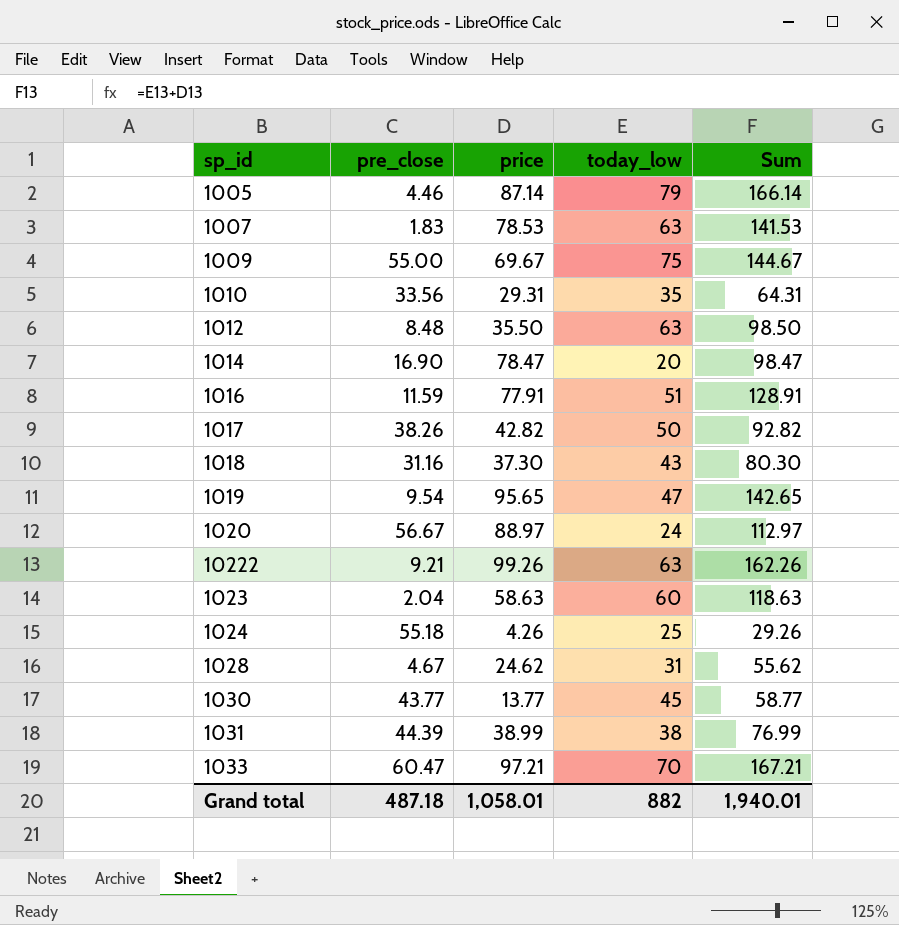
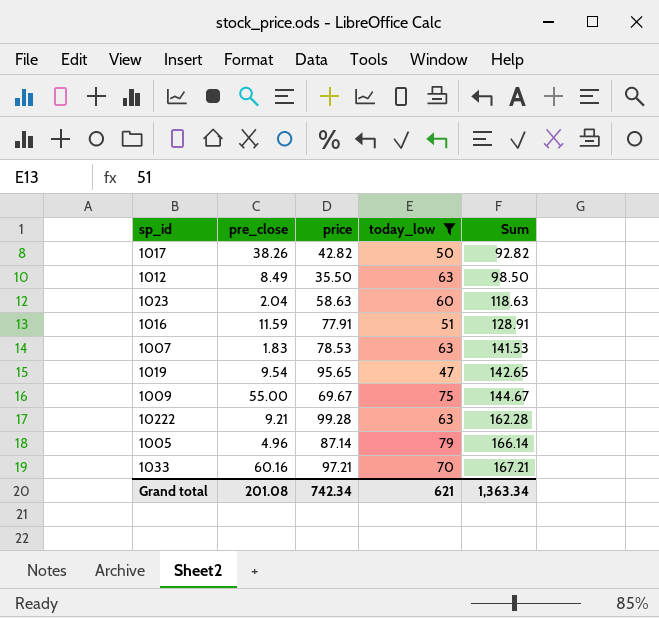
filter: none -> today_low >= 47
row order: none -> Sum ascending
1012 | pre_close: 8.48 -> 8.49
10222 | price: 99.26 -> 99.28
10222 | Sum: 162.26 -> 162.28
1005 | pre_close: 4.46 -> 4.96
1033 | pre_close: 60.47 -> 60.16
Grand total | pre_close: 487.18 -> 201.08
Grand total | price: 1,058.01 -> 742.34
Grand total | today_low: 882 -> 621
Grand total | Sum: 1,940.01 -> 1,363.34

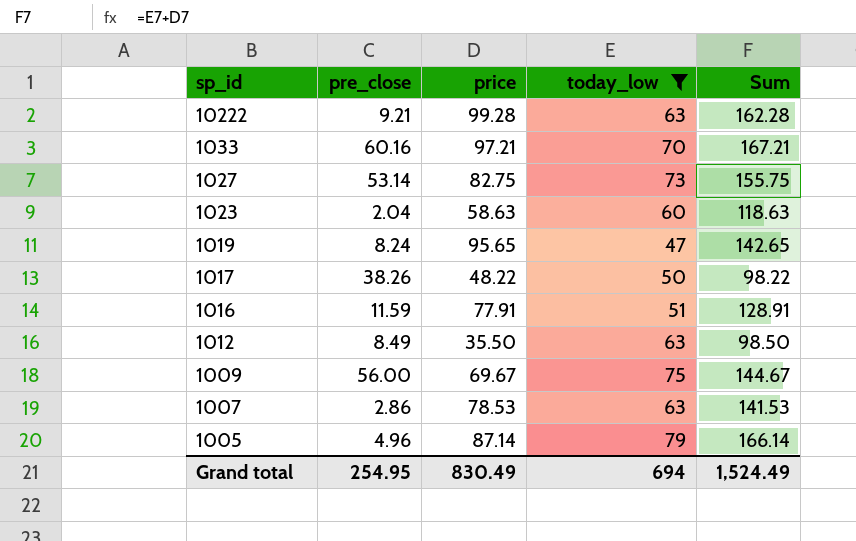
row order: Sum ascending -> sp_id descending
row 1027: none -> 53.14 | 82.75 | 73 | 155.75
1019 | pre_close: 9.54 -> 8.24
1017 | price: 42.82 -> 48.22
1017 | Sum: 92.82 -> 98.22
1009 | pre_close: 55.00 -> 56.00
1007 | pre_close: 1.83 -> 2.86
Grand total | pre_close: 201.08 -> 254.95
Grand total | price: 742.34 -> 830.49
Grand total | today_low: 621 -> 694
Grand total | Sum: 1,363.34 -> 1,524.49

